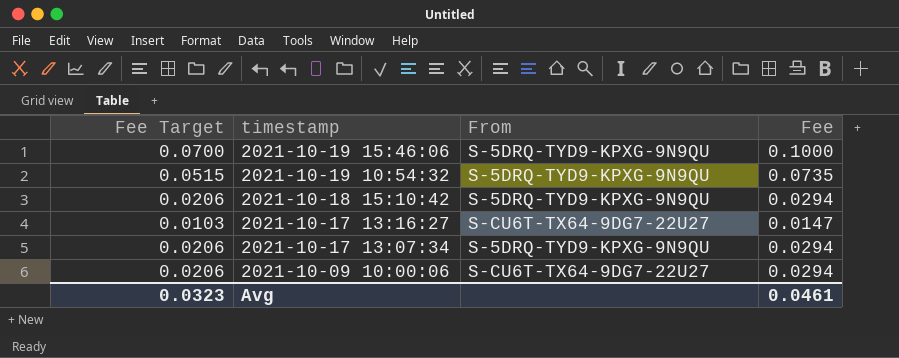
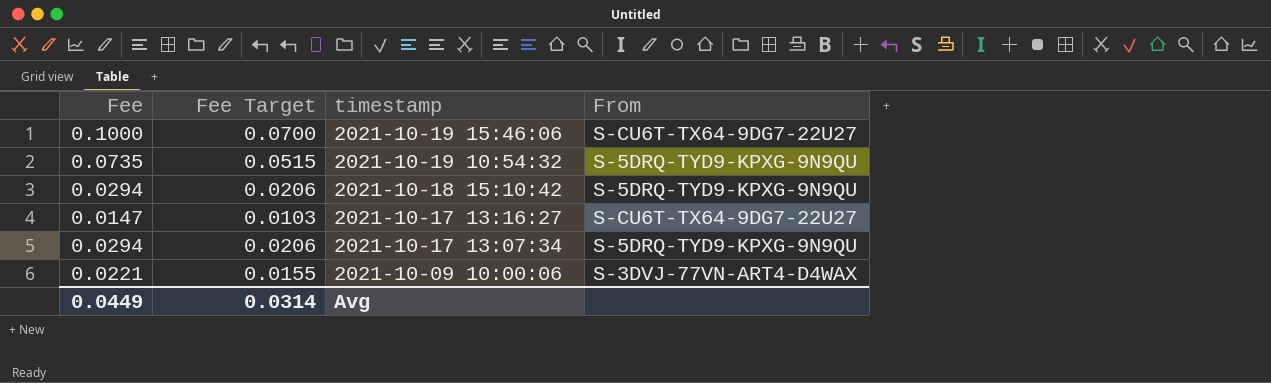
column Fee | position: 4 -> 1
2021-10-19 15:46:06 | From: S-5DRQ-TYD9-KPXG-9N9QU -> S-CU6T-TX64-9DG7-22U27
2021-10-09 10:00:06 | Fee: 0.0294 -> 0.0221
2021-10-09 10:00:06 | Fee Target: 0.0206 -> 0.0155
2021-10-09 10:00:06 | From: S-CU6T-TX64-9DG7-22U27 -> S-3DVJ-77VN-ART4-D4WAX
Avg | Fee: 0.0461 -> 0.0449
Avg | Fee Target: 0.0323 -> 0.0314

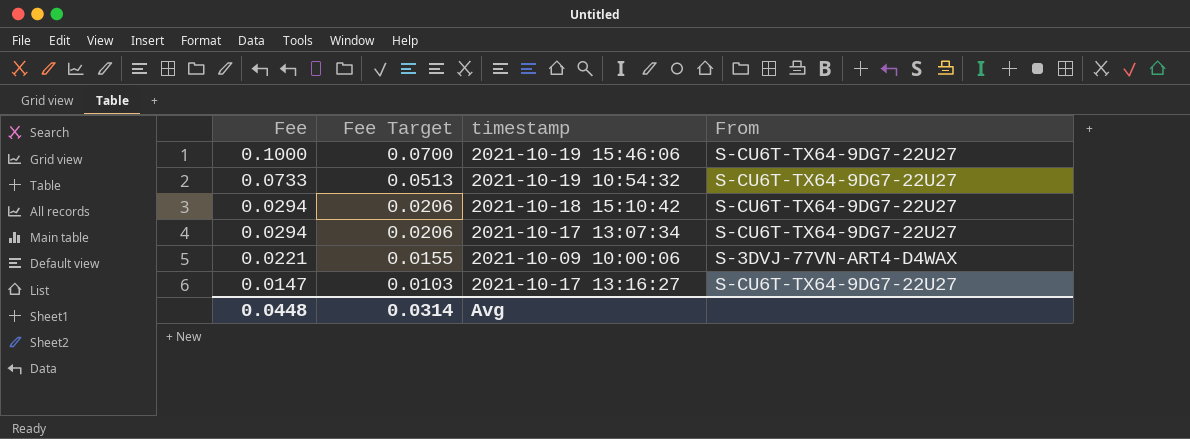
row order: timestamp descending -> Fee descending
2021-10-19 10:54:32 | Fee: 0.0735 -> 0.0733
2021-10-19 10:54:32 | Fee Target: 0.0515 -> 0.0513
2021-10-19 10:54:32 | From: S-5DRQ-TYD9-KPXG-9N9QU -> S-CU6T-TX64-9DG7-22U27
2021-10-18 15:10:42 | From: S-5DRQ-TYD9-KPXG-9N9QU -> S-CU6T-TX64-9DG7-22U27
2021-10-17 13:07:34 | From: S-5DRQ-TYD9-KPXG-9N9QU -> S-CU6T-TX64-9DG7-22U27
Avg | Fee: 0.0449 -> 0.0448

